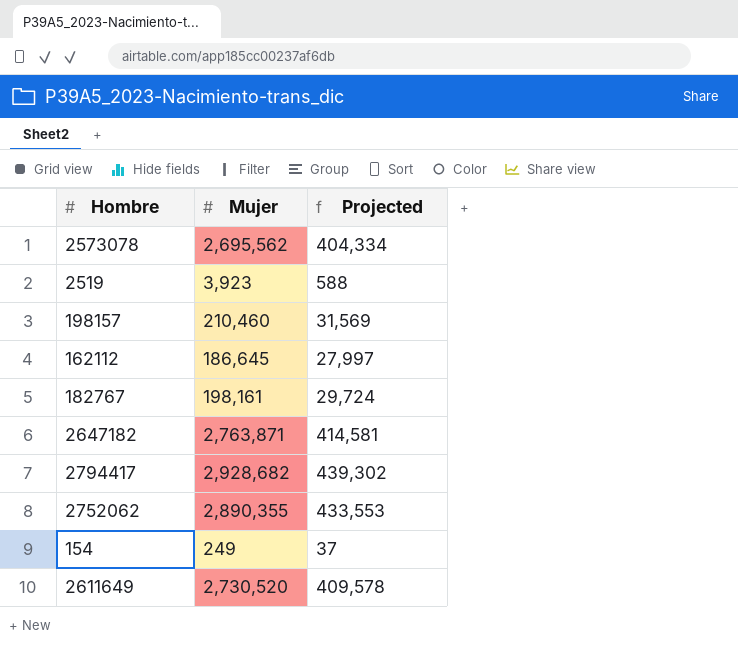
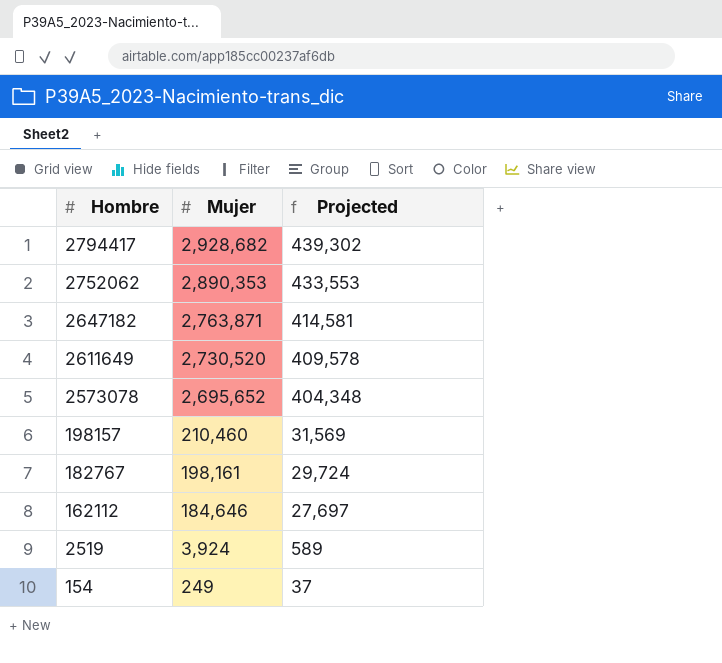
row order: none -> Hombre descending
2752062 | Mujer: 2,890,355 -> 2,890,353
2573078 | Mujer: 2,695,562 -> 2,695,652
2573078 | Projected: 404,334 -> 404,348
162112 | Mujer: 186,645 -> 184,646
162112 | Projected: 27,997 -> 27,697
2519 | Mujer: 3,923 -> 3,924
2519 | Projected: 588 -> 589

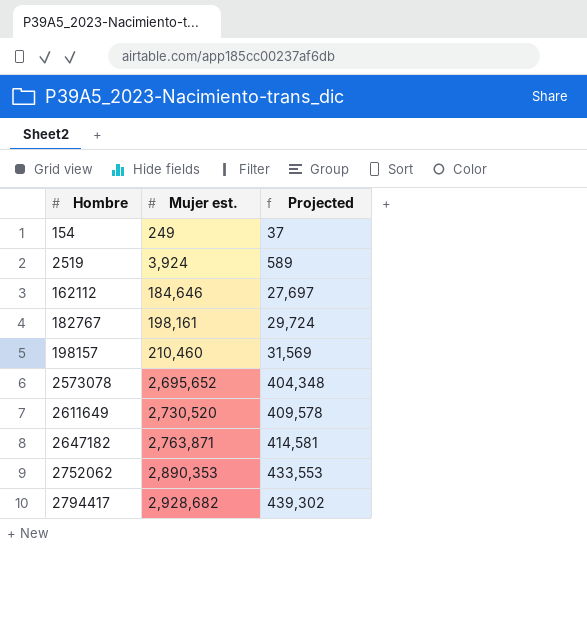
row order: Hombre descending -> Hombre ascending
column name: Mujer -> Mujer est.

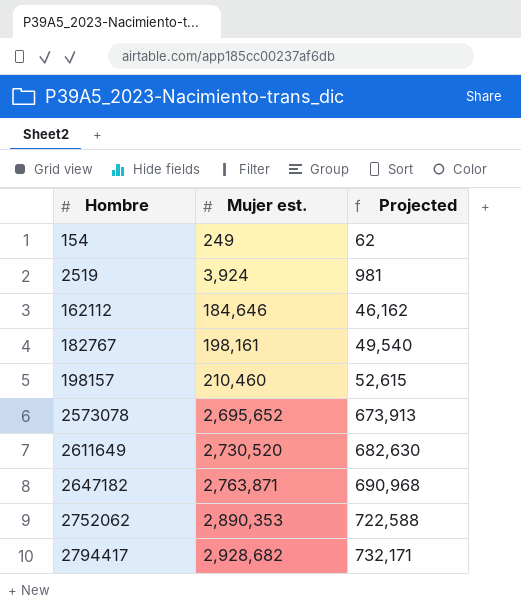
column Projected | formula: [Mujer est.] * 0.15 -> [Mujer est.] * 0.25

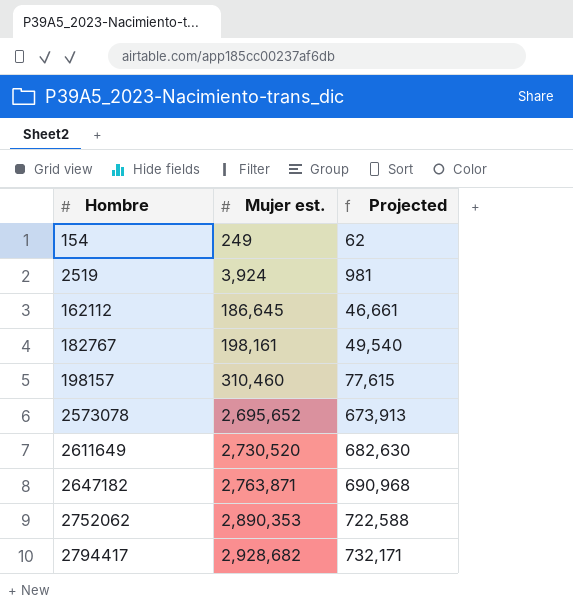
162112 | Mujer est.: 184,646 -> 186,645
162112 | Projected: 46,162 -> 46,661
198157 | Mujer est.: 210,460 -> 310,460
198157 | Projected: 52,615 -> 77,615

